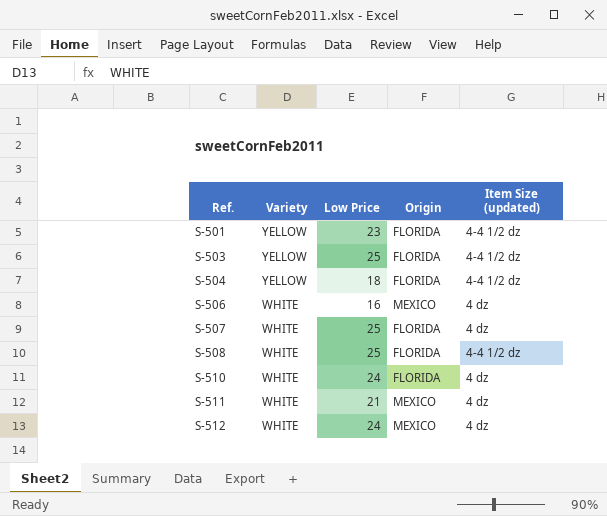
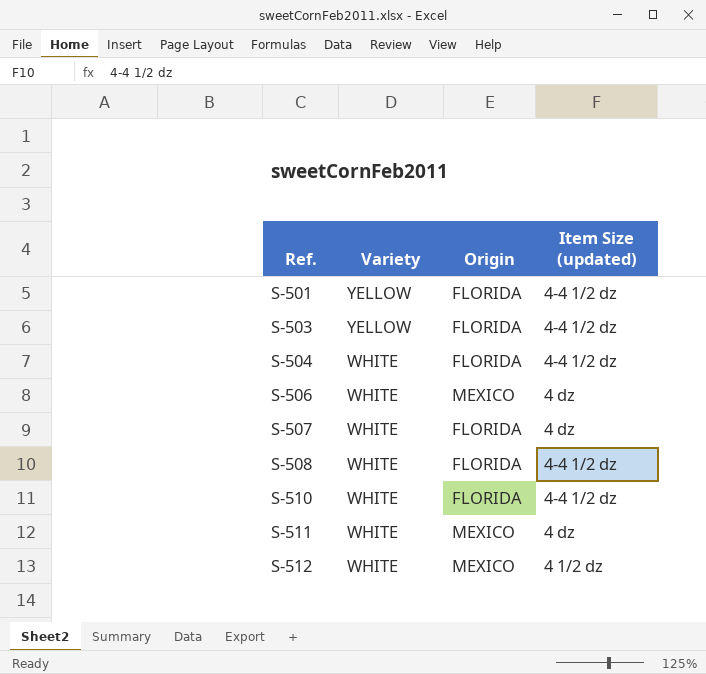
column Low Price | position: 3 -> none
S-504 | Variety: YELLOW -> WHITE
S-510 | Item Size (updated): 4 dz -> 4-4 1/2 dz
S-512 | Item Size (updated): 4 dz -> 4 1/2 dz

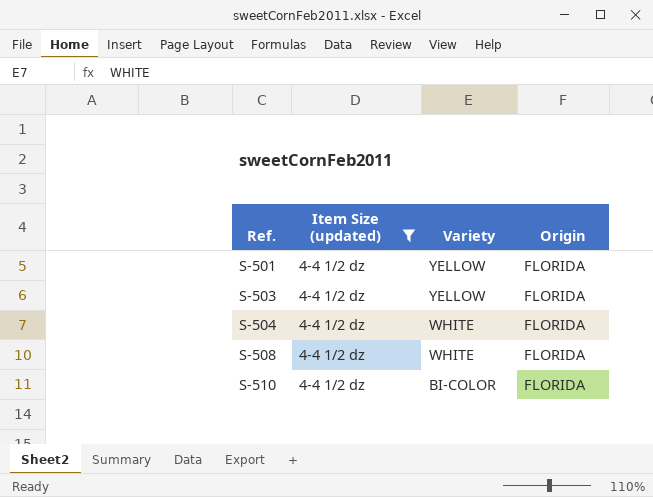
filter: none -> Item Size (updated) = 4-4 1/2 dz
column Item Size (updated) | position: 4 -> 2
S-510 | Variety: WHITE -> BI-COLOR

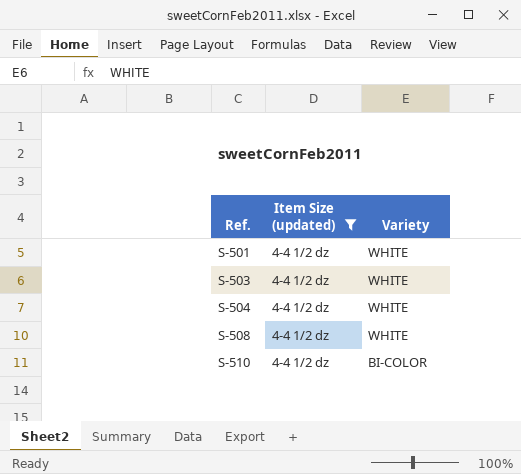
column Origin | position: 4 -> none
S-501 | Variety: YELLOW -> WHITE
S-503 | Variety: YELLOW -> WHITE

